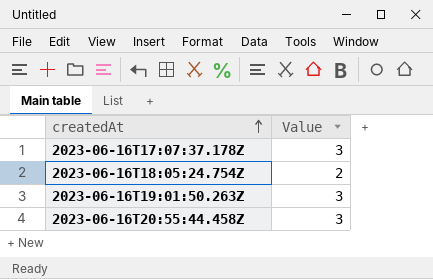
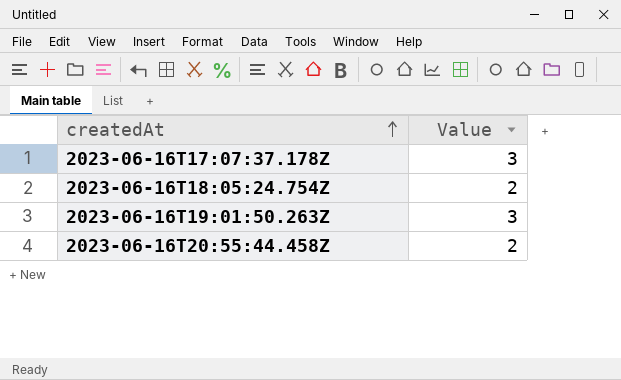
2023-06-16T20:55:44.458Z | Value: 3 -> 2

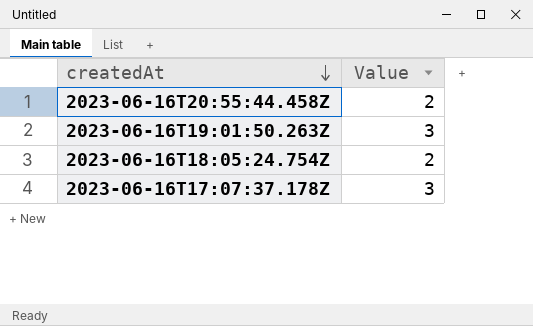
row order: createdAt ascending -> createdAt descending

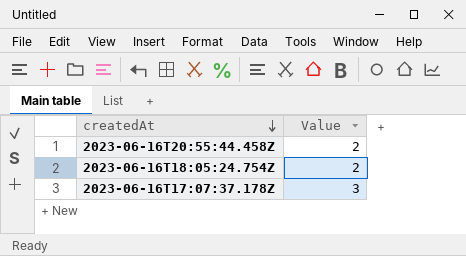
row 2023-06-16T19:01:50.263Z: 3 -> none

